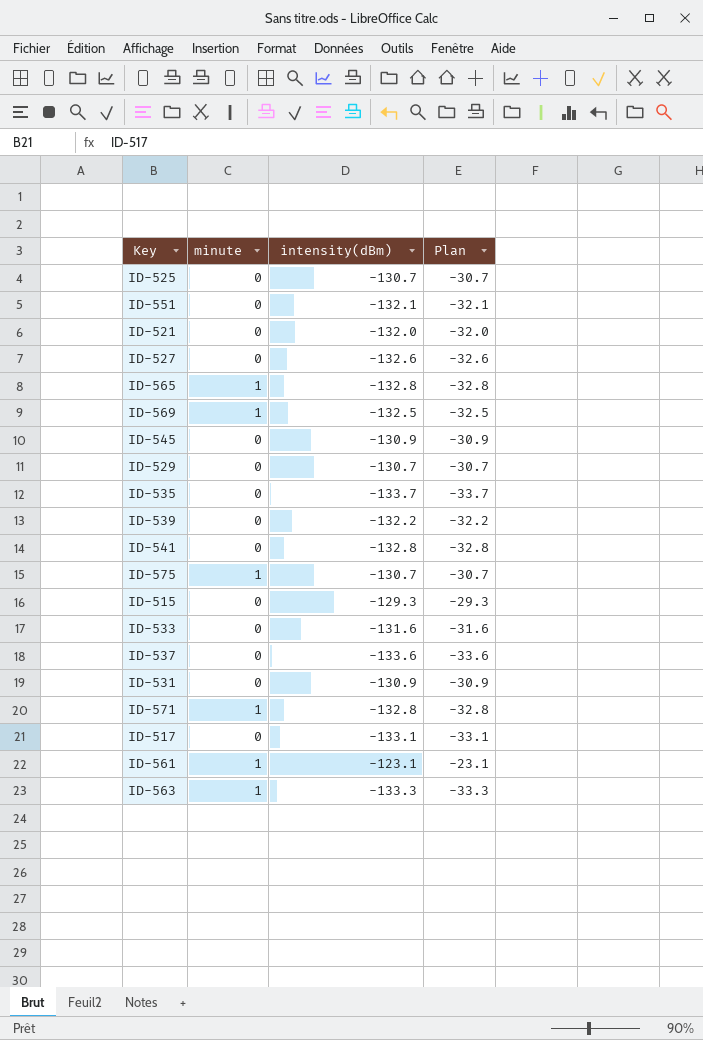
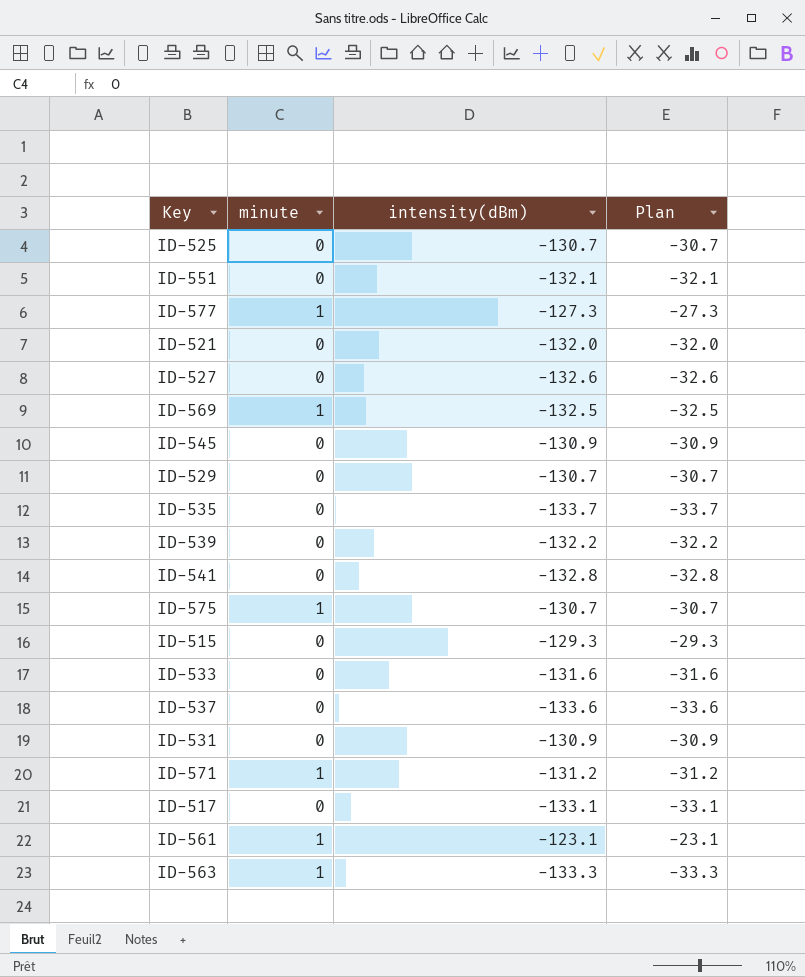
row ID-565: 1 | -132.8 | -32.8 -> none
row ID-577: none -> 1 | -127.3 | -27.3
ID-571 | intensity(dBm): -132.8 -> -131.2
ID-571 | Plan: -32.8 -> -31.2

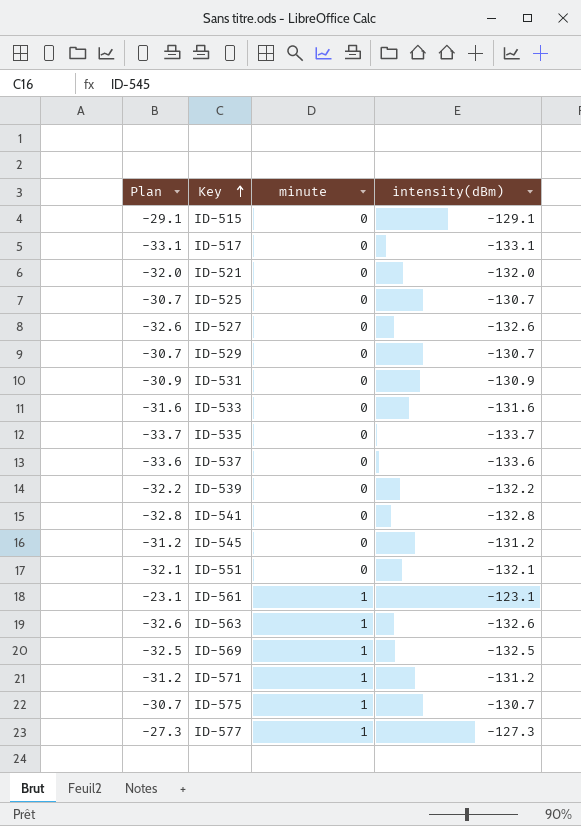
row order: none -> Key ascending
column Plan | position: 4 -> 1
ID-515 | Plan: -29.3 -> -29.1
ID-515 | intensity(dBm): -129.3 -> -129.1
ID-545 | Plan: -30.9 -> -31.2
ID-545 | intensity(dBm): -130.9 -> -131.2
ID-563 | Plan: -33.3 -> -32.6
ID-563 | intensity(dBm): -133.3 -> -132.6

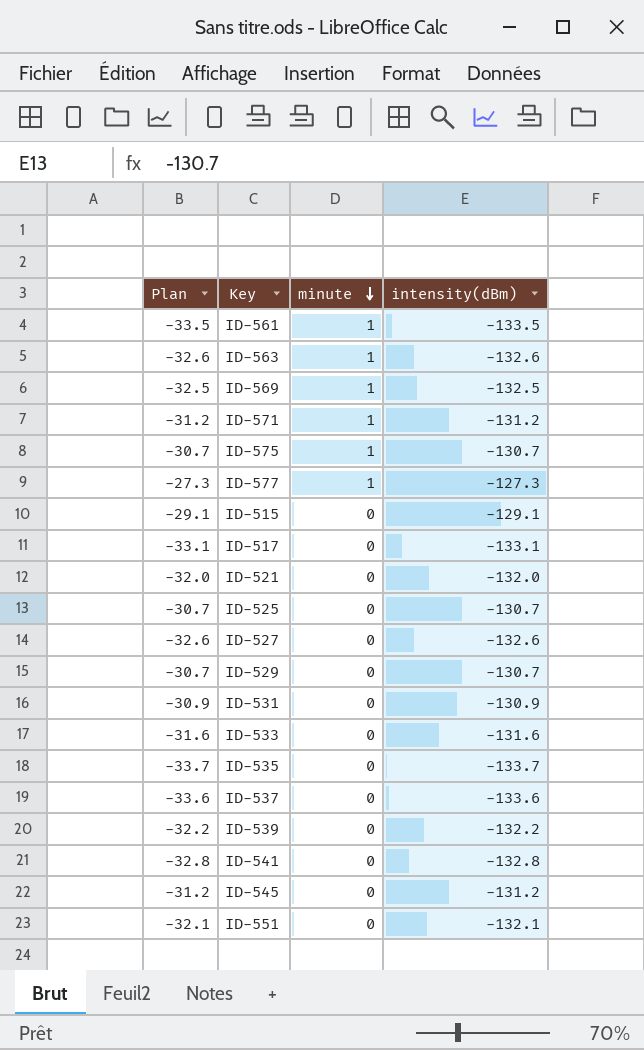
row order: Key ascending -> minute descending
ID-561 | Plan: -23.1 -> -33.5
ID-561 | intensity(dBm): -123.1 -> -133.5

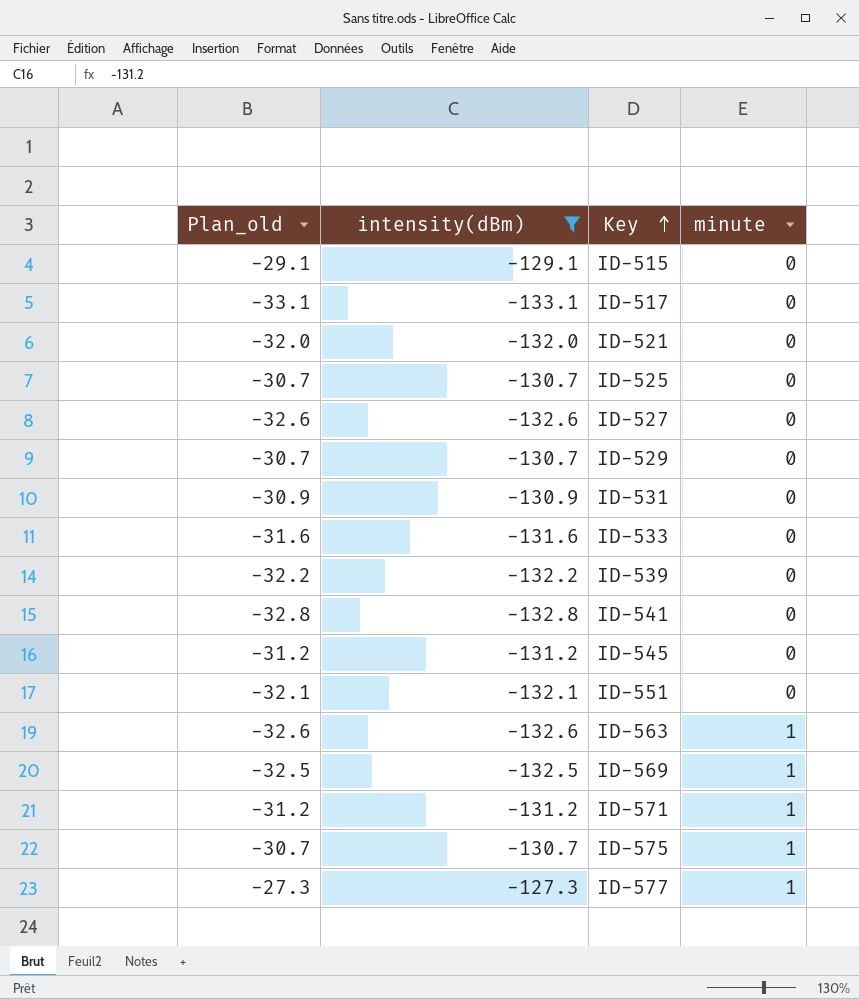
filter: none -> intensity(dBm) >= -133.1
row order: minute descending -> Key ascending
column name: Plan -> Plan_old
column intensity(dBm) | position: 4 -> 2

